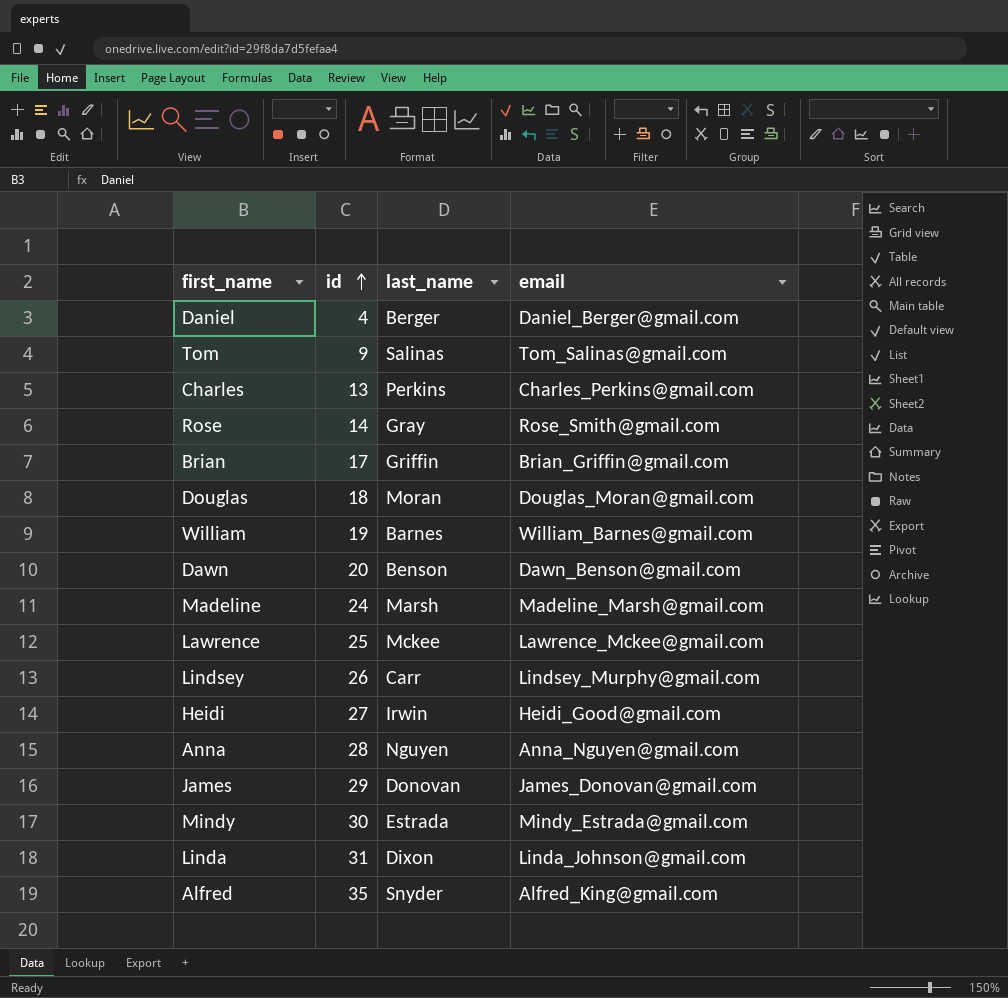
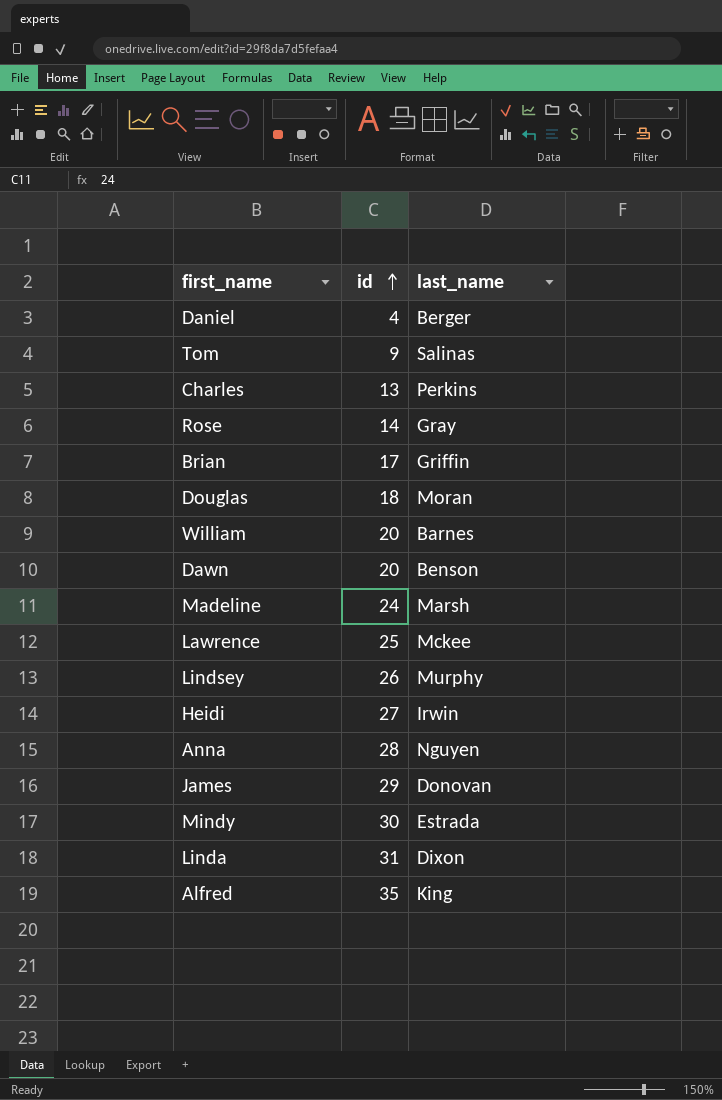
column email | position: 4 -> none
William | id: 19 -> 20
Lindsey | last_name: Carr -> Murphy
Alfred | last_name: Snyder -> King

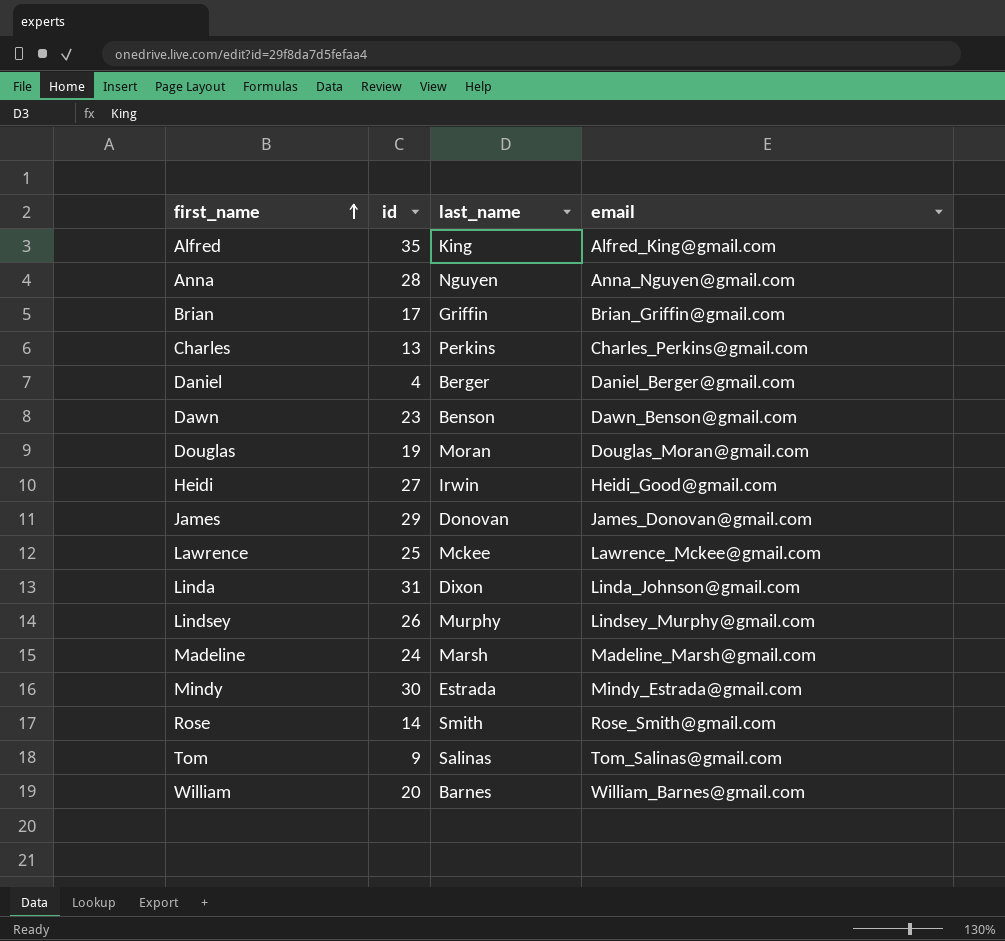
row order: id ascending -> first_name ascending
column email | position: none -> 4
Dawn | id: 20 -> 23
Douglas | id: 18 -> 19
Rose | last_name: Gray -> Smith

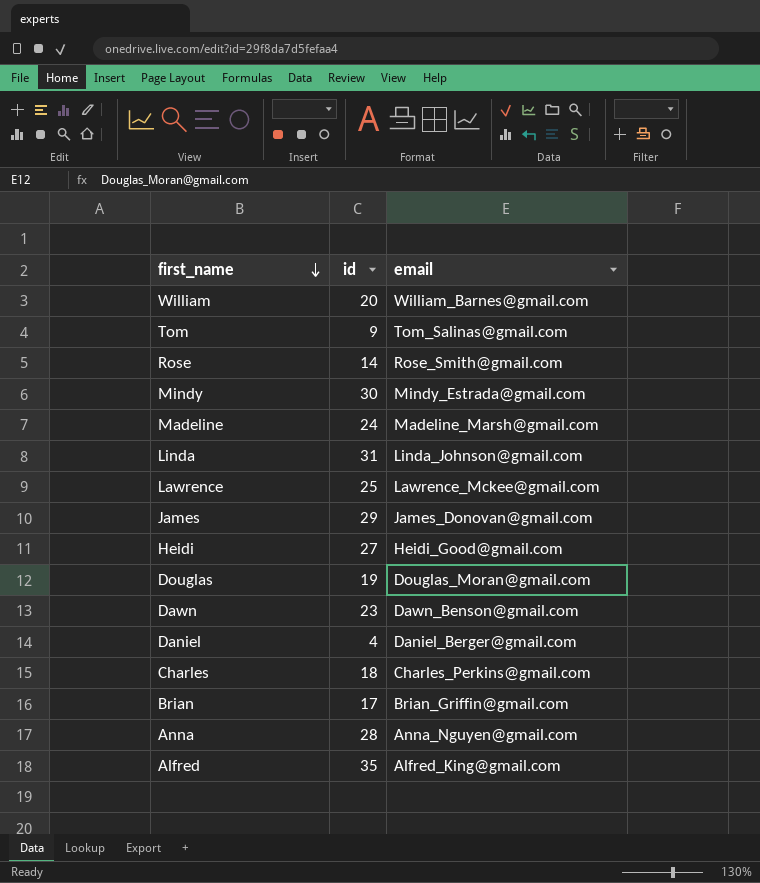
row order: first_name ascending -> first_name descending
column last_name | position: 3 -> none
row Lindsey: 26 | Murphy | Lindsey_Murphy@gmail.com -> none
Charles | id: 13 -> 18

